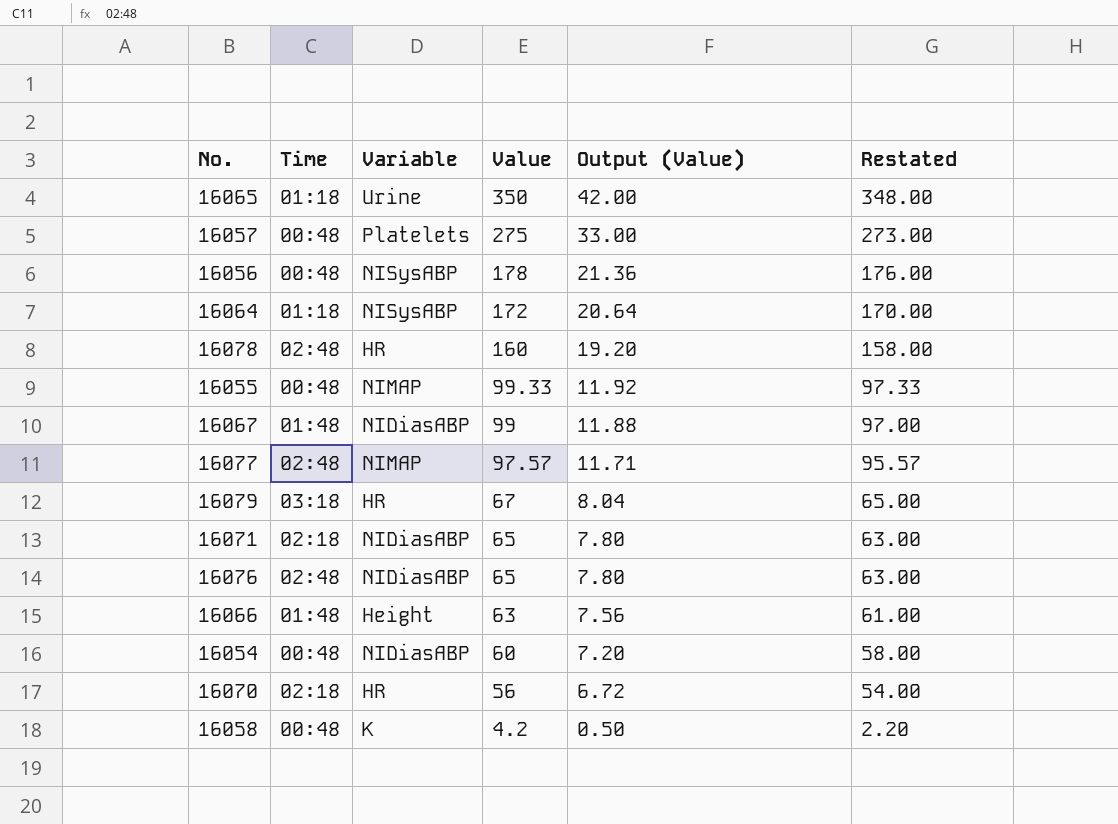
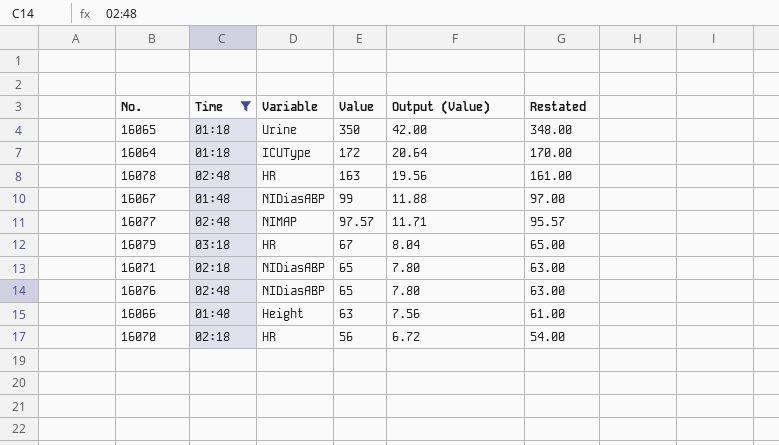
filter: none -> Time != 00:48
16064 | Variable: NISysABP -> ICUType
16078 | Value: 160 -> 163
16078 | Output (Value): 19.20 -> 19.56
16078 | Restated: 158.00 -> 161.00

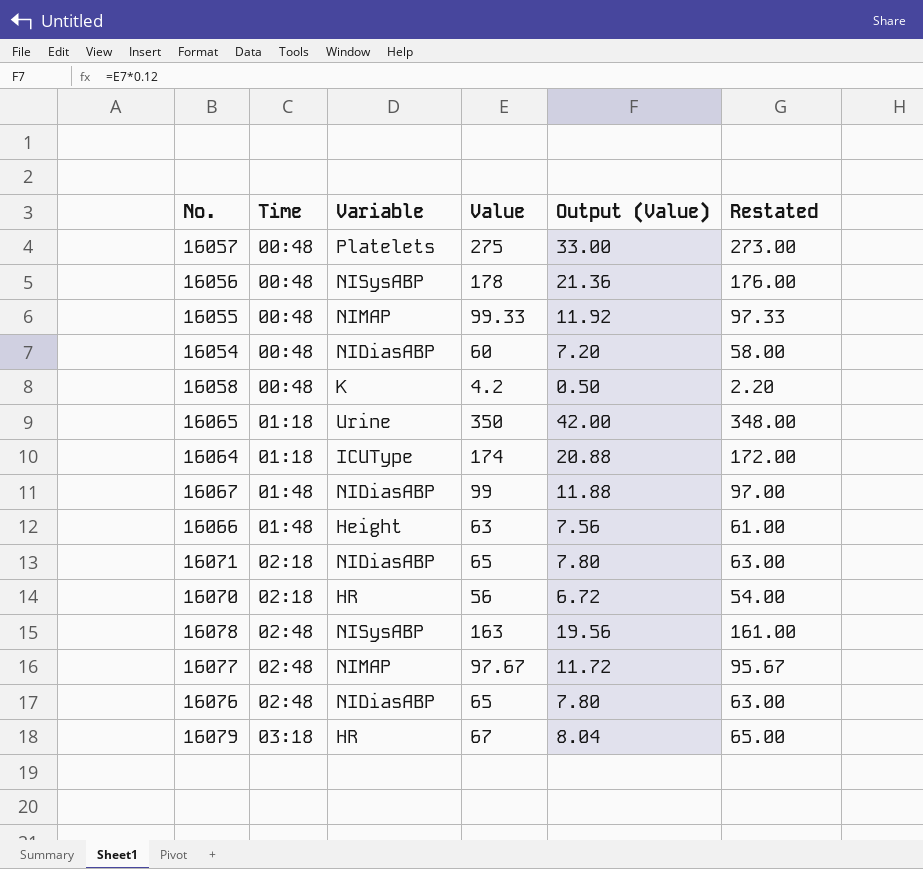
filter: Time != 00:48 -> none
row order: Value descending -> Time ascending
16064 | Value: 172 -> 174
16064 | Output (Value): 20.64 -> 20.88
16064 | Restated: 170.00 -> 172.00
16078 | Variable: HR -> NISysABP
16077 | Value: 97.57 -> 97.67
16077 | Output (Value): 11.71 -> 11.72
16077 | Restated: 95.57 -> 95.67

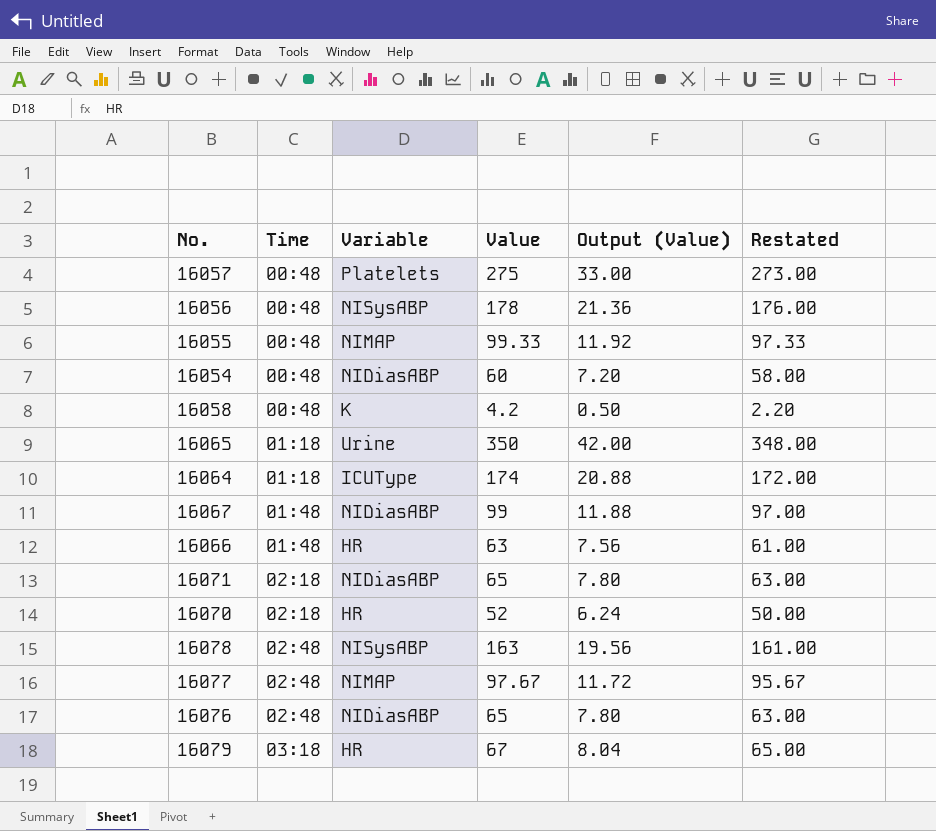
16066 | Variable: Height -> HR
16070 | Value: 56 -> 52
16070 | Output (Value): 6.72 -> 6.24
16070 | Restated: 54.00 -> 50.00

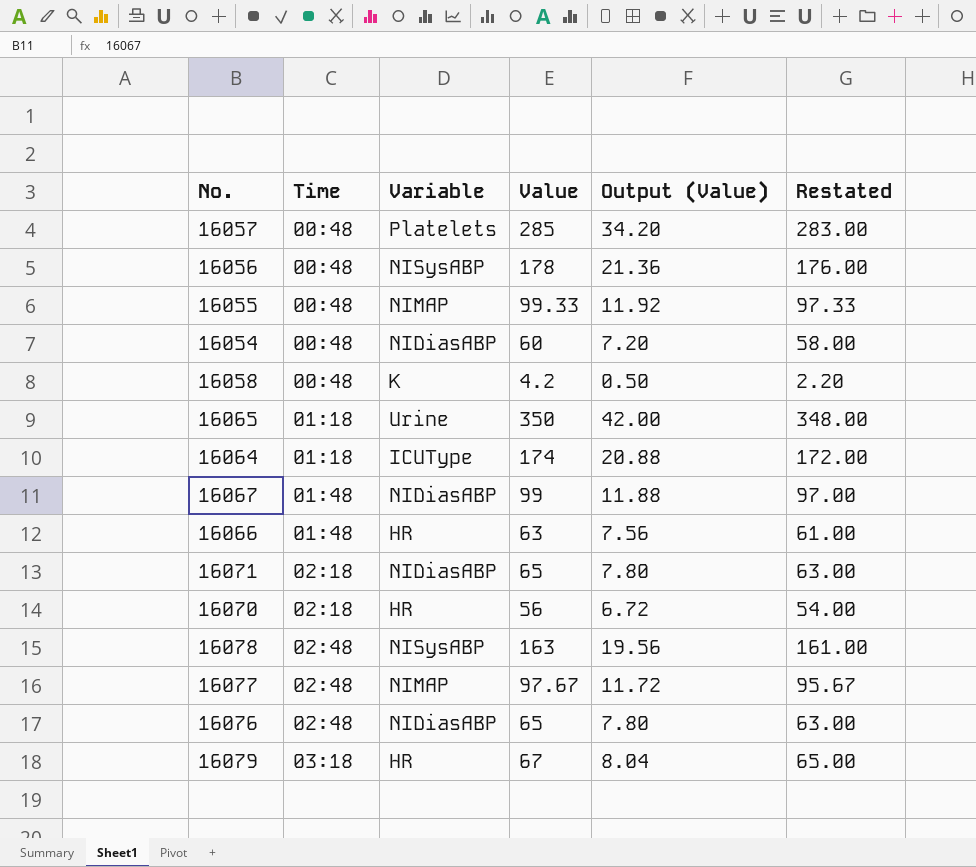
16057 | Value: 275 -> 285
16057 | Output (Value): 33.00 -> 34.20
16057 | Restated: 273.00 -> 283.00
16070 | Value: 52 -> 56
16070 | Output (Value): 6.24 -> 6.72
16070 | Restated: 50.00 -> 54.00

